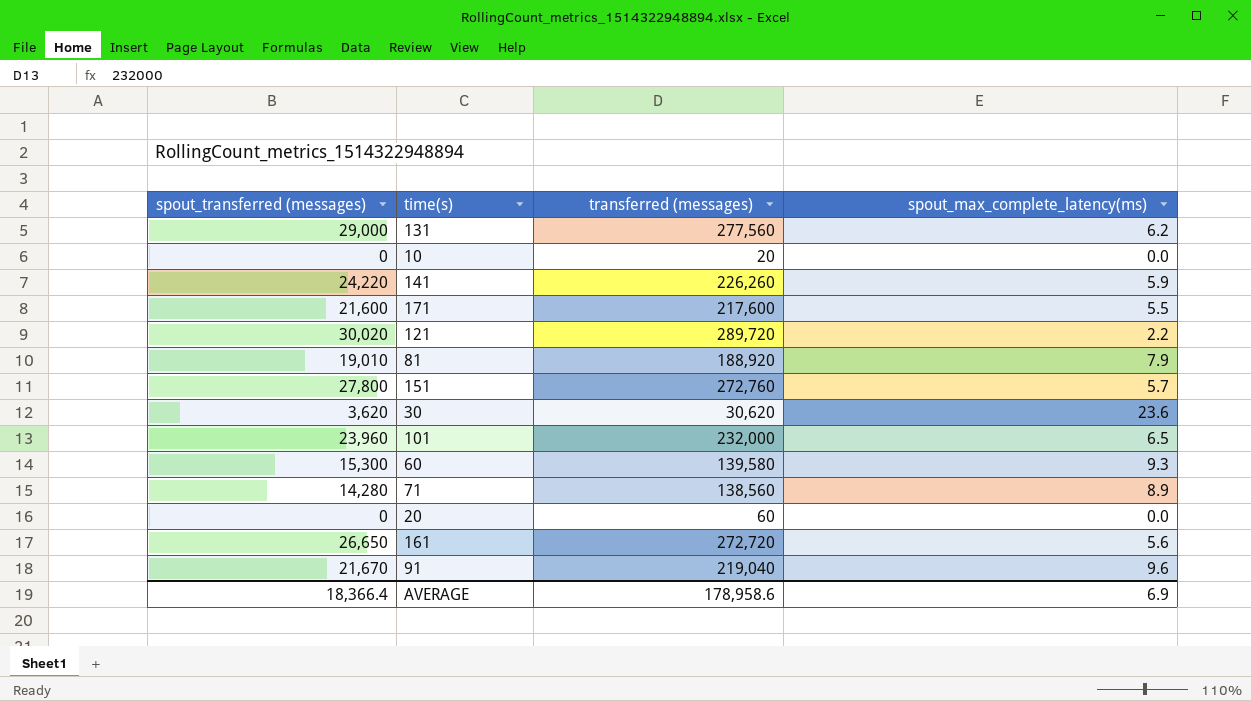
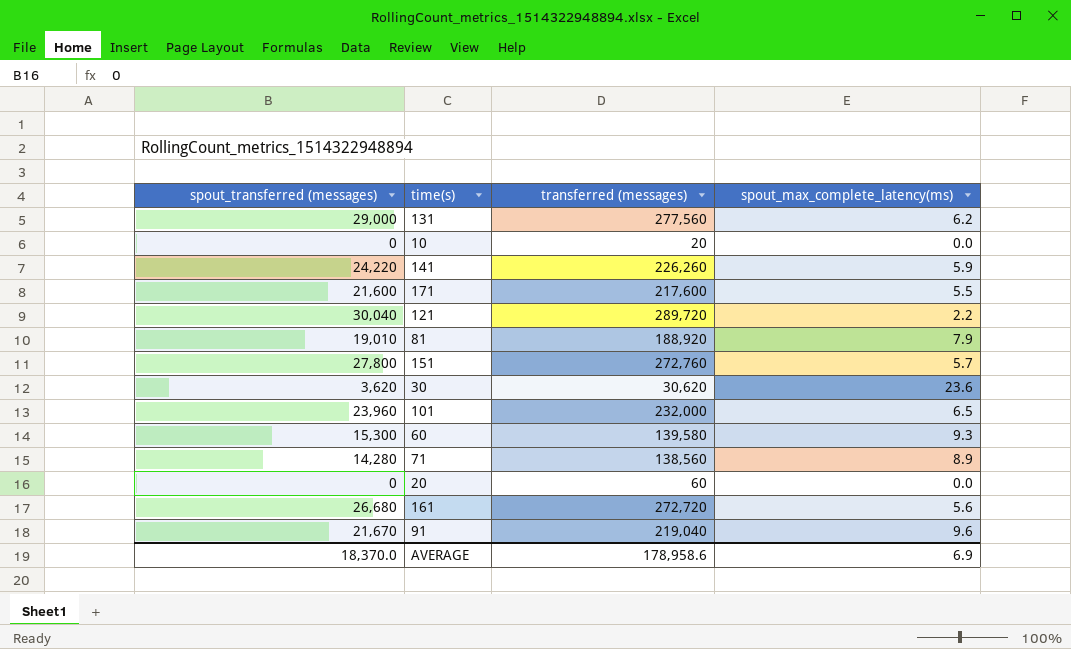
121 | spout_transferred (messages): 30,020 -> 30,040
161 | spout_transferred (messages): 26,650 -> 26,680
AVERAGE | spout_transferred (messages): 18,366.4 -> 18,370.0

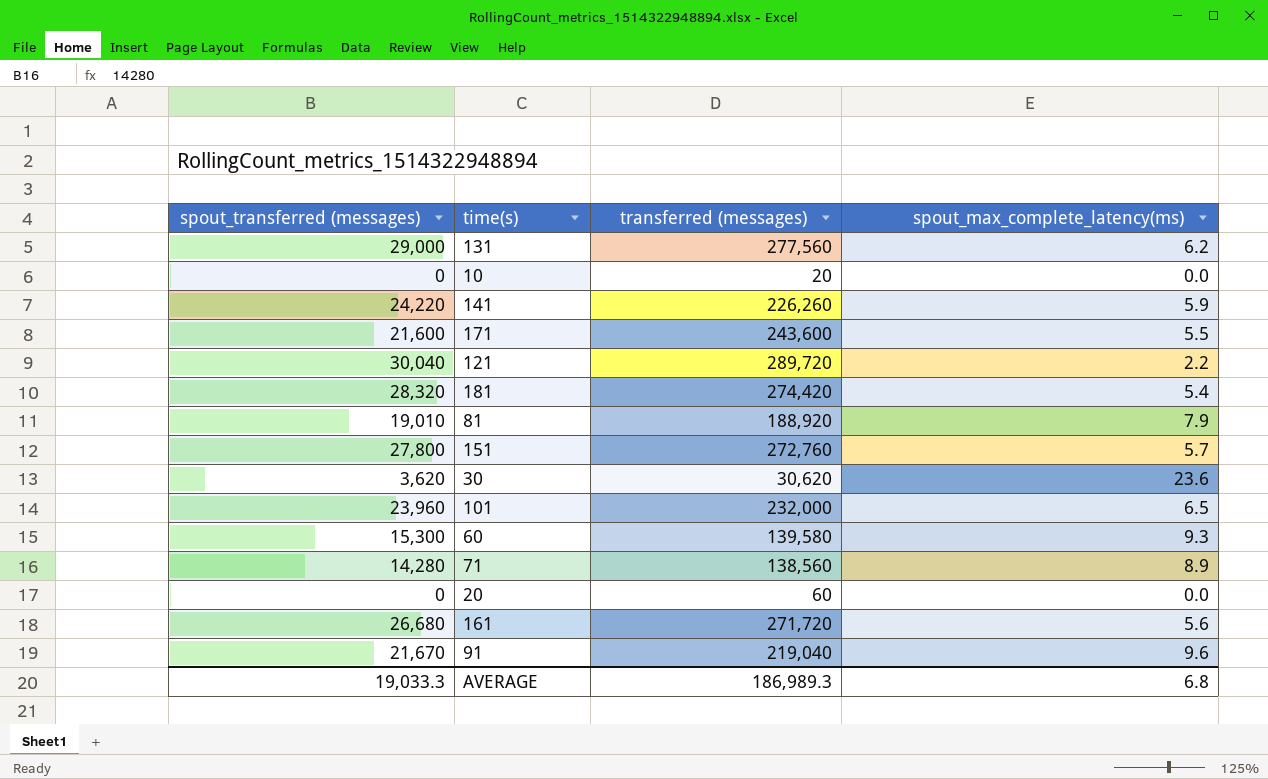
171 | transferred (messages): 217,600 -> 243,600
row 181: none -> 28,320 | 274,420 | 5.4
161 | transferred (messages): 272,720 -> 271,720
AVERAGE | spout_transferred (messages): 18,370.0 -> 19,033.3
AVERAGE | transferred (messages): 178,958.6 -> 186,989.3
AVERAGE | spout_max_complete_latency(ms): 6.9 -> 6.8

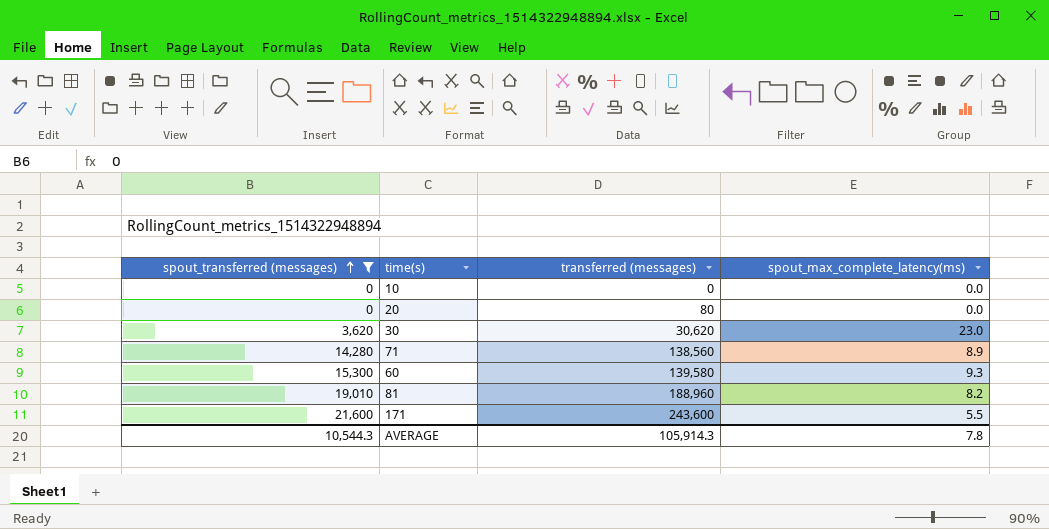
filter: none -> spout_transferred (messages) <= 21,600
row order: none -> spout_transferred (messages) ascending
10 | transferred (messages): 20 -> 0
20 | transferred (messages): 60 -> 80
30 | spout_max_complete_latency(ms): 23.6 -> 23.0
81 | transferred (messages): 188,920 -> 188,960
81 | spout_max_complete_latency(ms): 7.9 -> 8.2
AVERAGE | spout_transferred (messages): 19,033.3 -> 10,544.3
AVERAGE | transferred (messages): 186,989.3 -> 105,914.3
AVERAGE | spout_max_complete_latency(ms): 6.8 -> 7.8

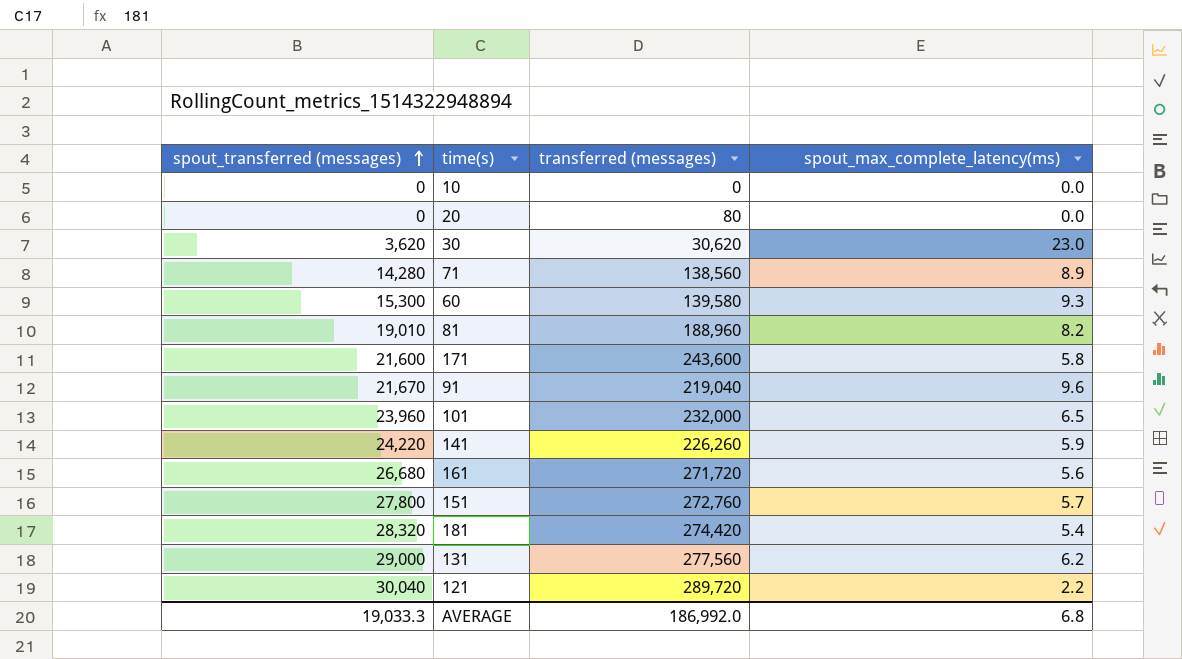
filter: spout_transferred (messages) <= 21,600 -> none
171 | spout_max_complete_latency(ms): 5.5 -> 5.8
AVERAGE | spout_transferred (messages): 10,544.3 -> 19,033.3
AVERAGE | transferred (messages): 105,914.3 -> 186,992.0
AVERAGE | spout_max_complete_latency(ms): 7.8 -> 6.8

